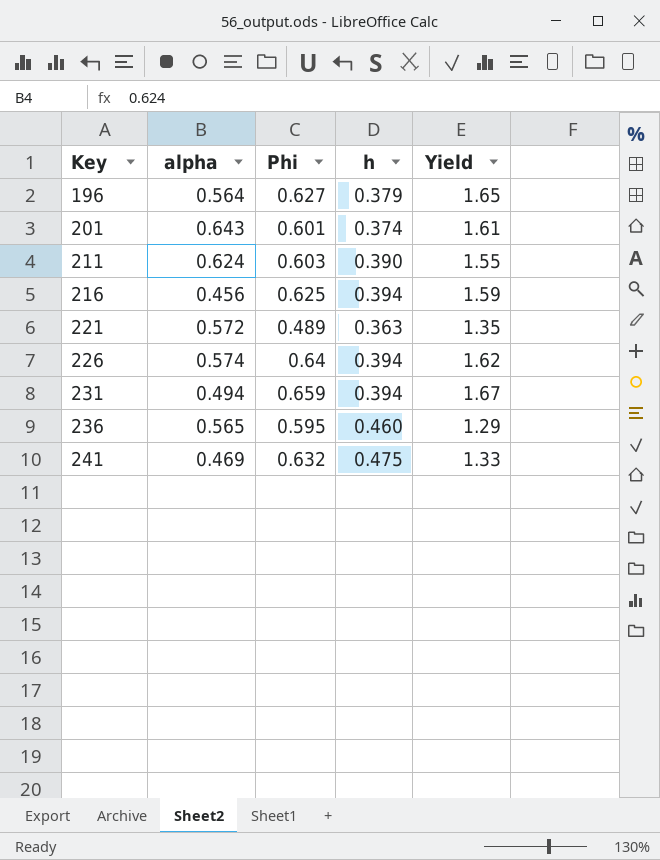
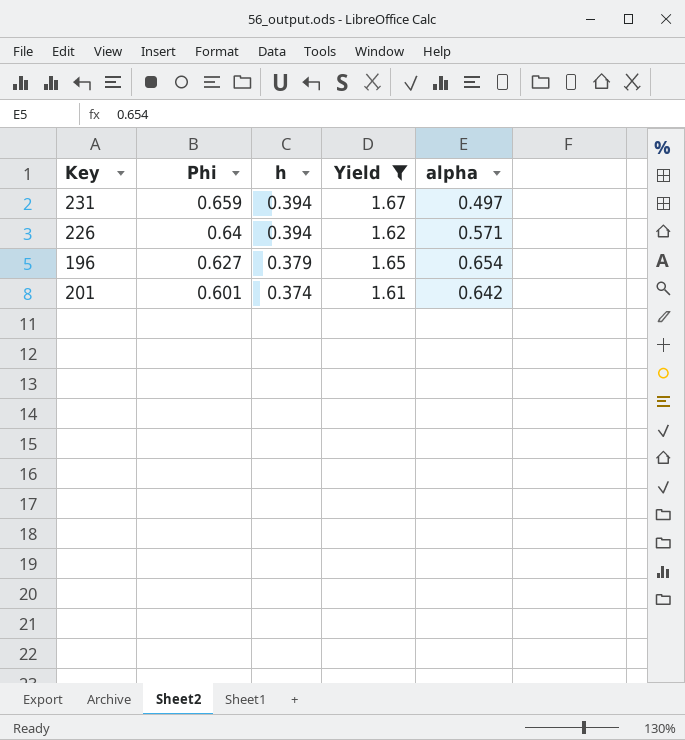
filter: none -> Yield >= 1.61
row order: Key ascending -> Phi descending
column alpha | position: 2 -> 5
231 | alpha: 0.494 -> 0.497
226 | alpha: 0.574 -> 0.571
196 | alpha: 0.564 -> 0.654
201 | alpha: 0.643 -> 0.642

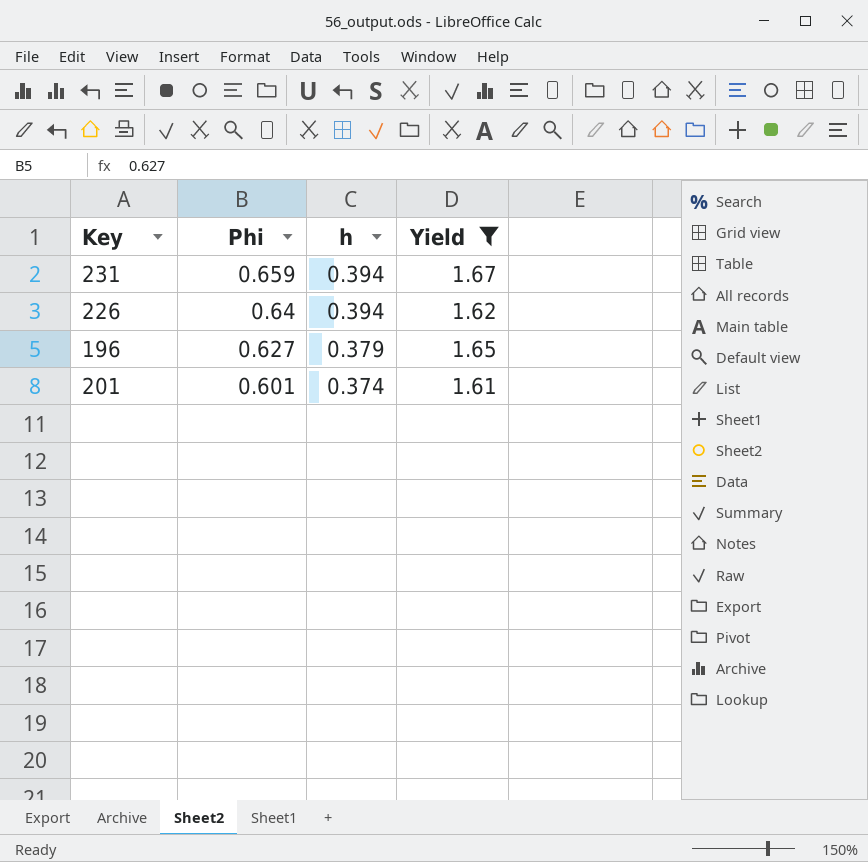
column alpha | position: 5 -> none

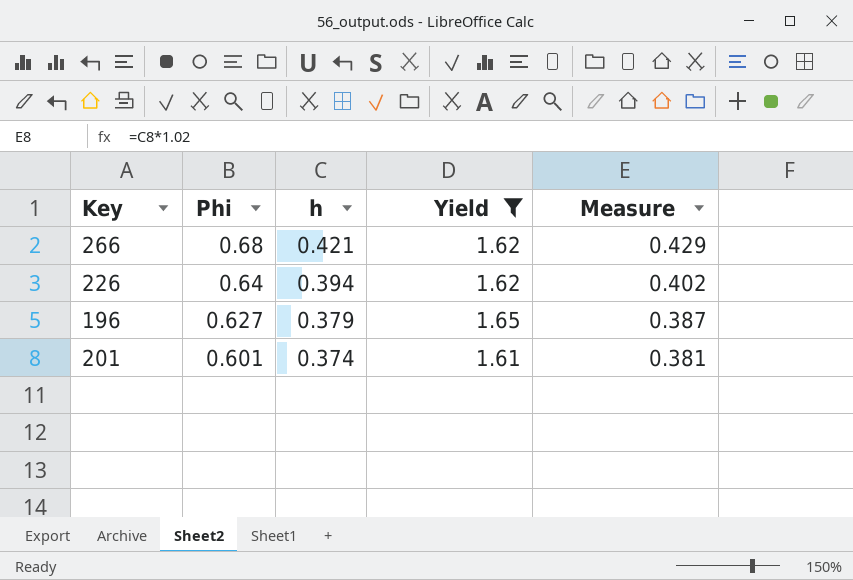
column Measure | formula: none -> [h] * 1.02
row 231: 0.659 | 0.394 | 1.67 -> none
row 266: none -> 0.68 | 0.421 | 1.62 | 0.429

